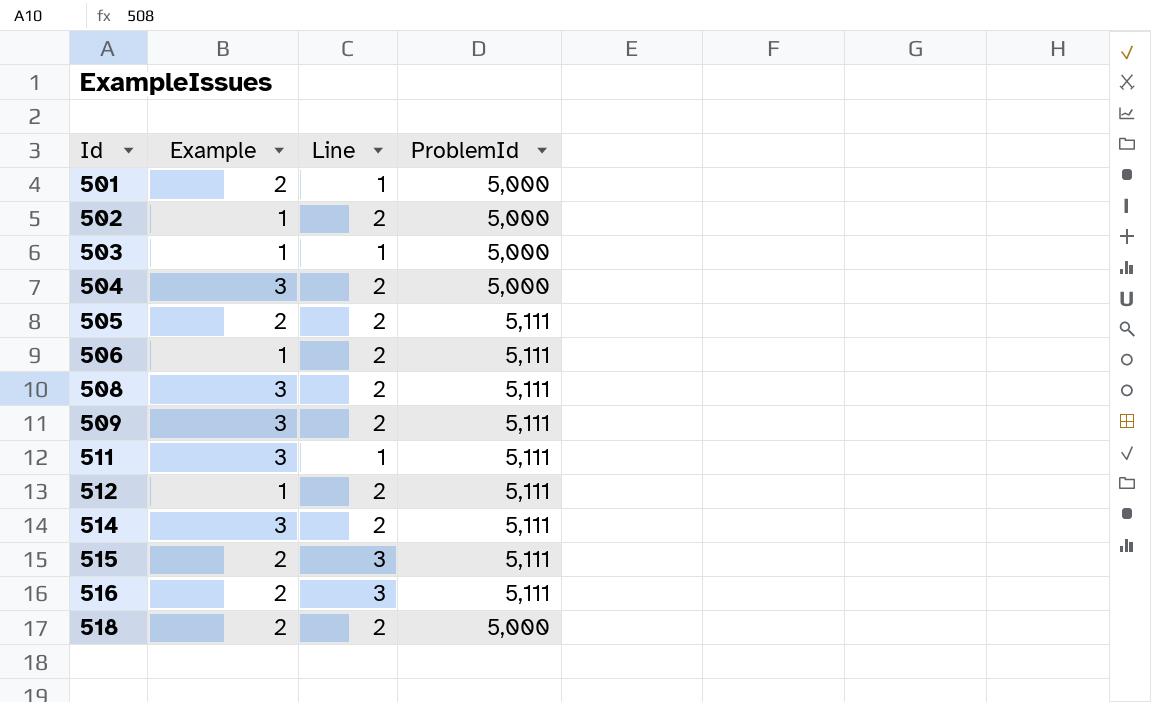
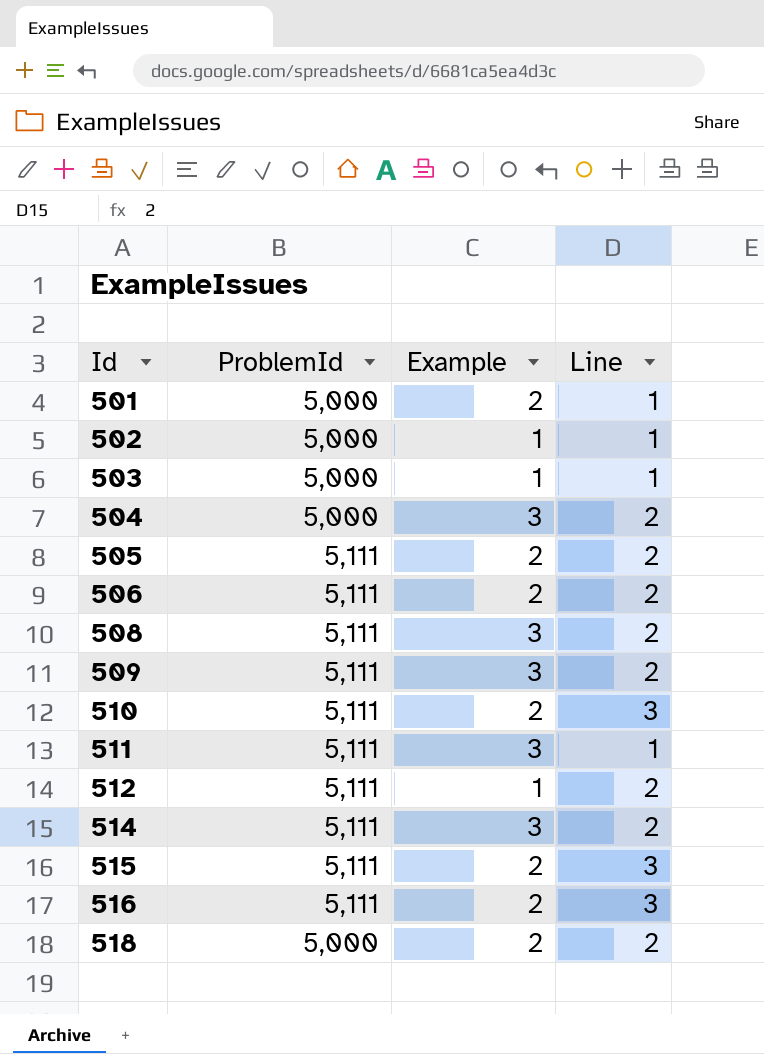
column ProblemId | position: 4 -> 2
502 | Line: 2 -> 1
506 | Example: 1 -> 2
row 510: none -> 5,111 | 2 | 3

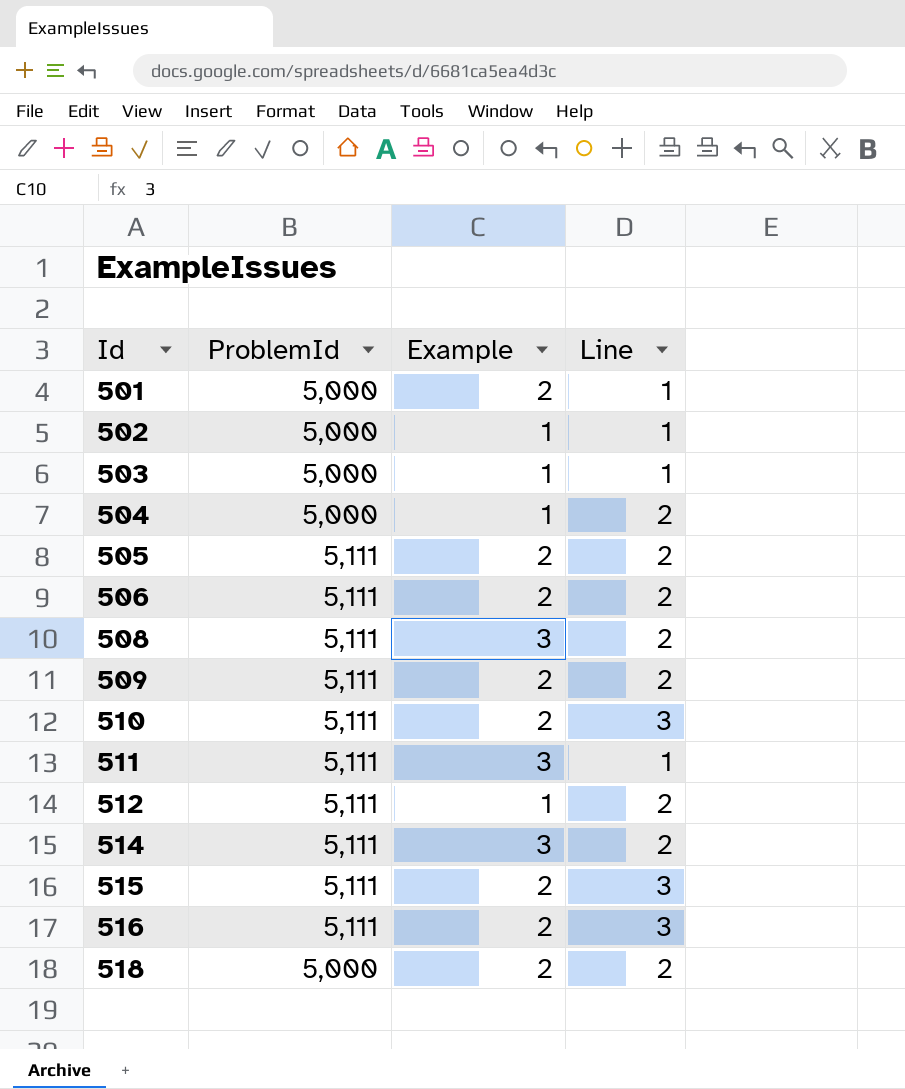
504 | Example: 3 -> 1
509 | Example: 3 -> 2

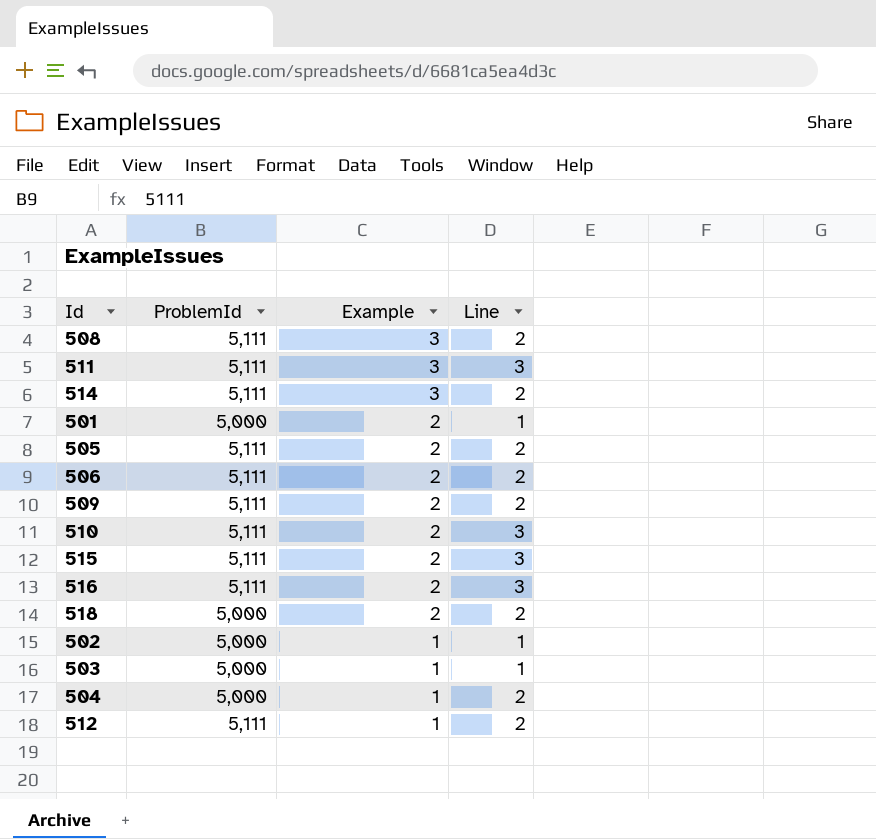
row order: Id ascending -> Example descending
511 | Line: 1 -> 3

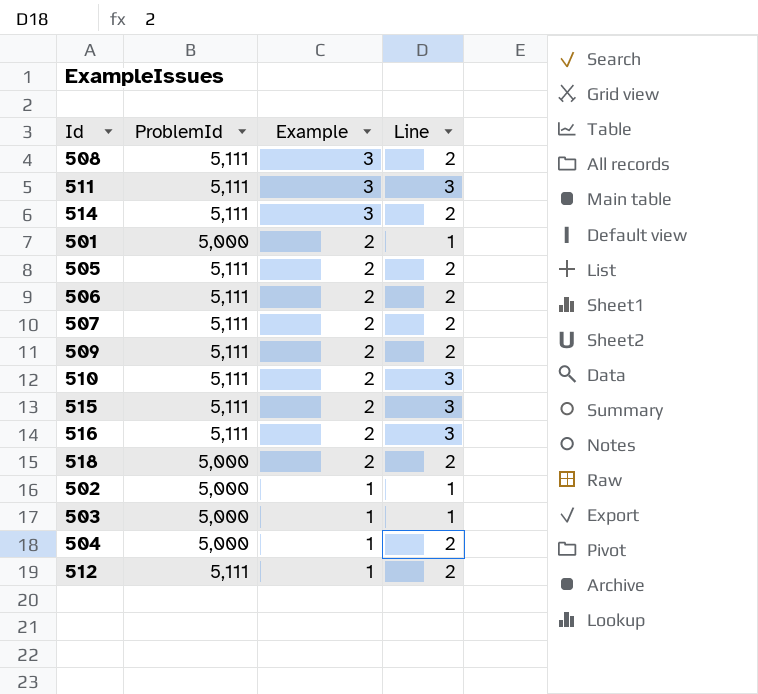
row 507: none -> 5,111 | 2 | 2

